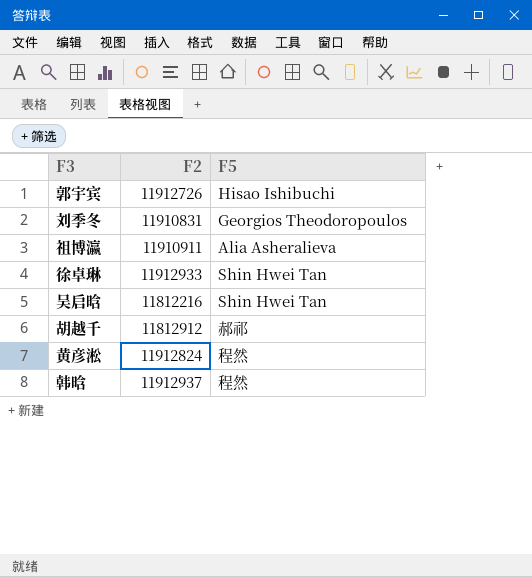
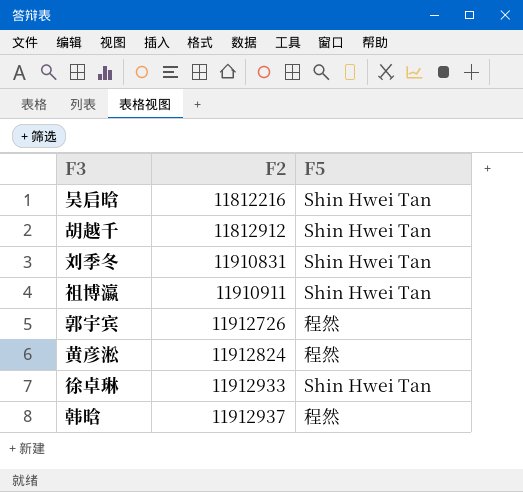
row order: none -> F2 ascending
胡越千 | F5: 郝祁 -> Shin Hwei Tan
刘季冬 | F5: Georgios Theodoropoulos -> Shin Hwei Tan
祖博瀛 | F5: Alia Asheralieva -> Shin Hwei Tan
郭宇宾 | F5: Hisao Ishibuchi -> 程然

